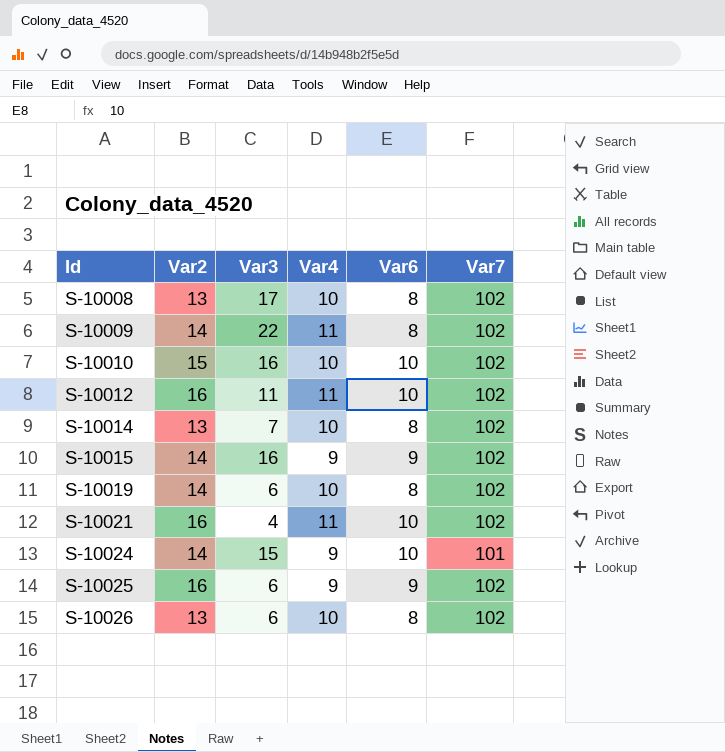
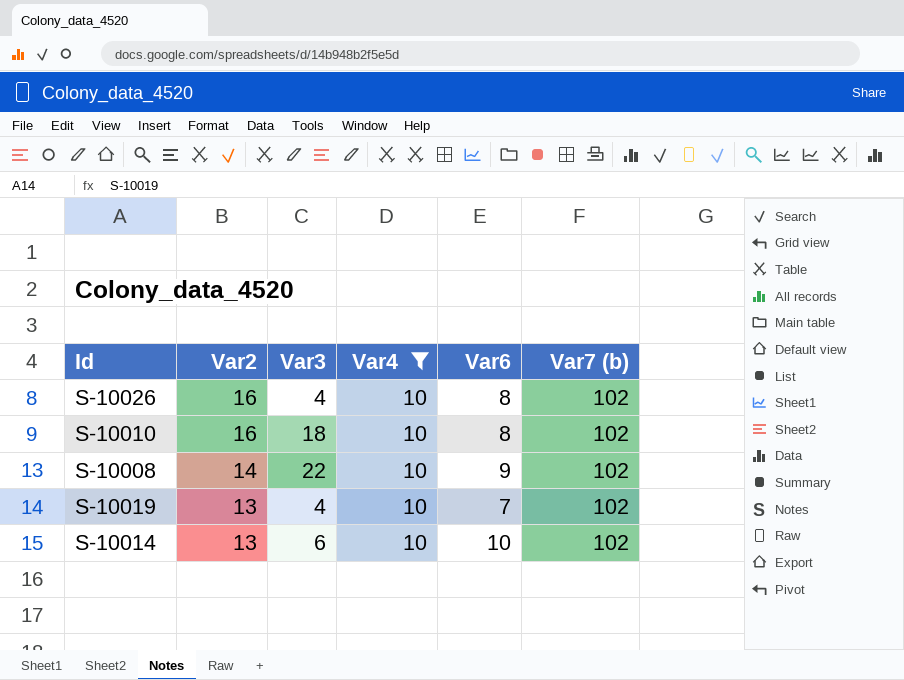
filter: none -> Var4 = 10
row order: Id ascending -> Var2 descending
column name: Var7 -> Var7 (b)
S-10026 | Var2: 13 -> 16
S-10026 | Var3: 6 -> 4
S-10010 | Var2: 15 -> 16
S-10010 | Var3: 16 -> 18
S-10010 | Var6: 10 -> 8
S-10008 | Var2: 13 -> 14
S-10008 | Var3: 17 -> 22
S-10008 | Var6: 8 -> 9
S-10019 | Var2: 14 -> 13
S-10019 | Var3: 6 -> 4
S-10019 | Var6: 8 -> 7
S-10014 | Var3: 7 -> 6
S-10014 | Var6: 8 -> 10

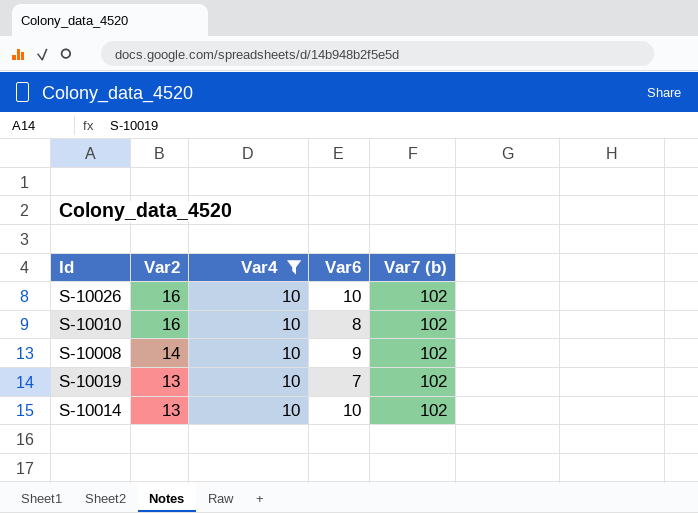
column Var3 | position: 3 -> none
S-10026 | Var6: 8 -> 10

